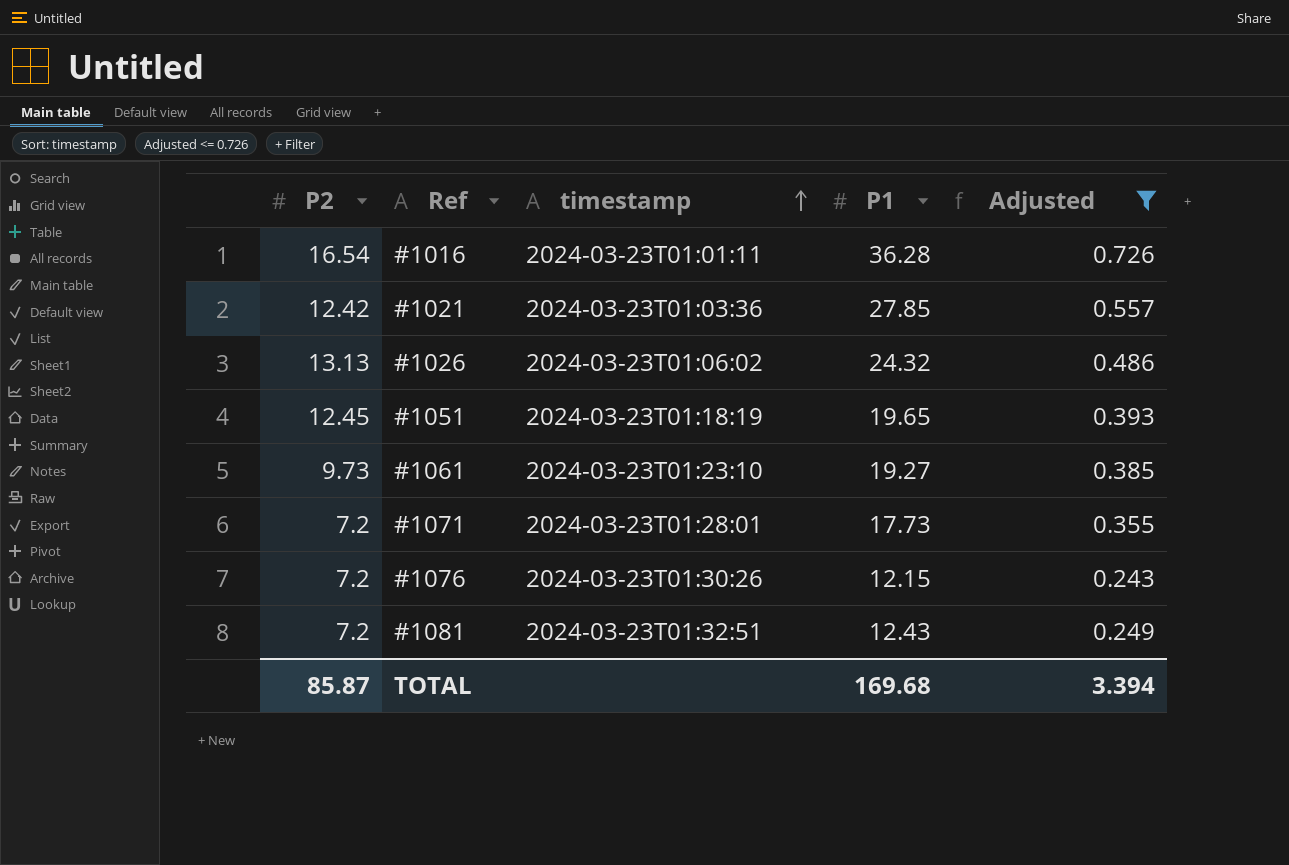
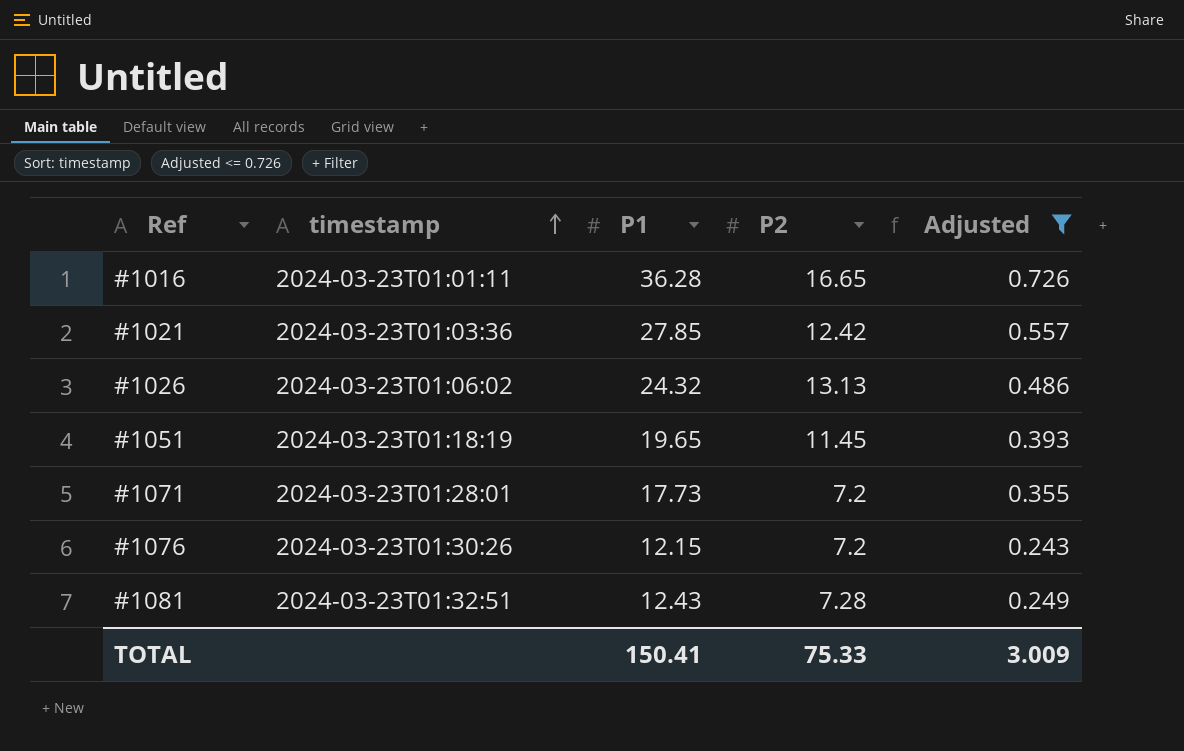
column P2 | position: 1 -> 4
row #1061: 9.73 | 2024-03-23T01:23:10 | 19.27 | 0.385 -> none
#1016 | P2: 16.54 -> 16.65
#1051 | P2: 12.45 -> 11.45
#1081 | P2: 7.2 -> 7.28
TOTAL | P1: 169.68 -> 150.41
TOTAL | P2: 85.87 -> 75.33
TOTAL | Adjusted: 3.394 -> 3.009

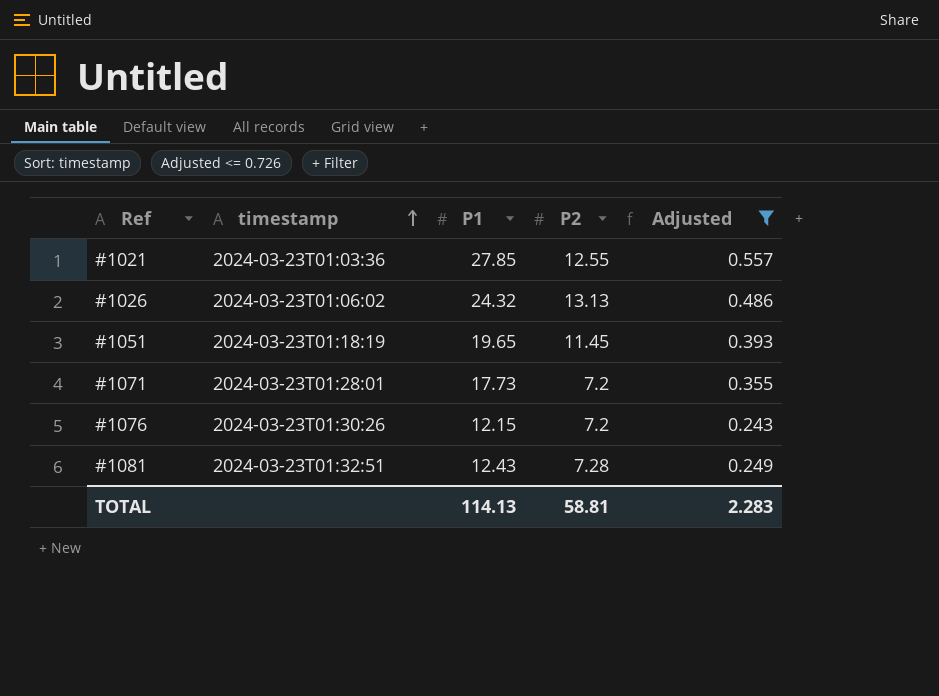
row #1016: 2024-03-23T01:01:11 | 36.28 | 16.65 | 0.726 -> none
#1021 | P2: 12.42 -> 12.55
TOTAL | P1: 150.41 -> 114.13
TOTAL | P2: 75.33 -> 58.81
TOTAL | Adjusted: 3.009 -> 2.283

